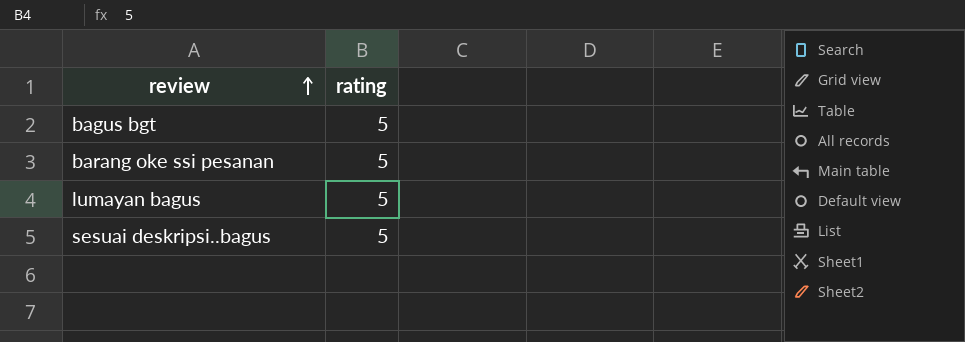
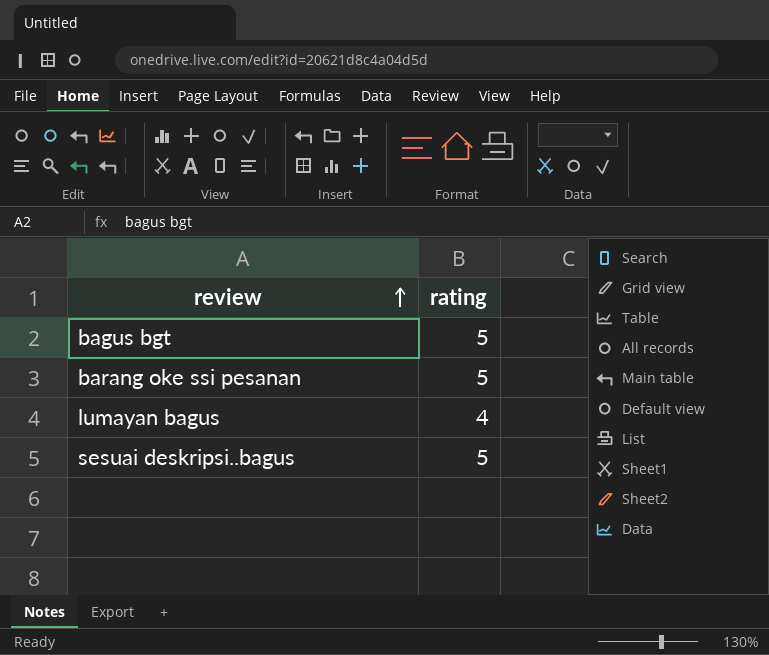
lumayan bagus | rating: 5 -> 4

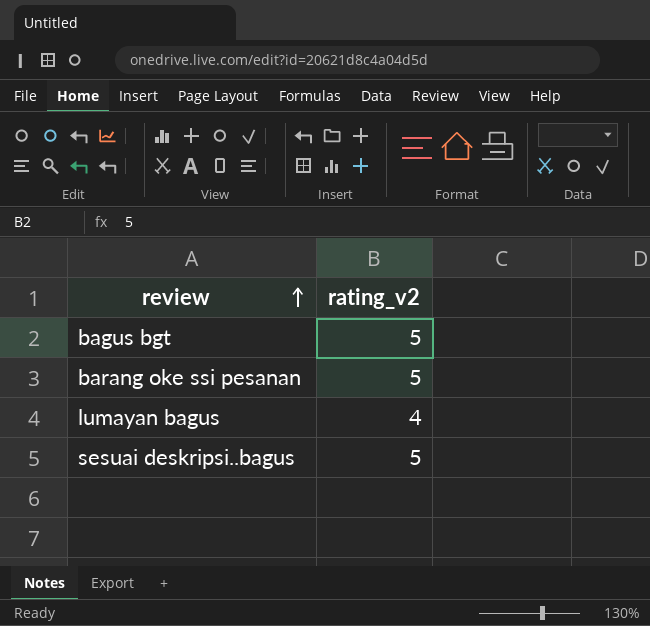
column name: rating -> rating_v2

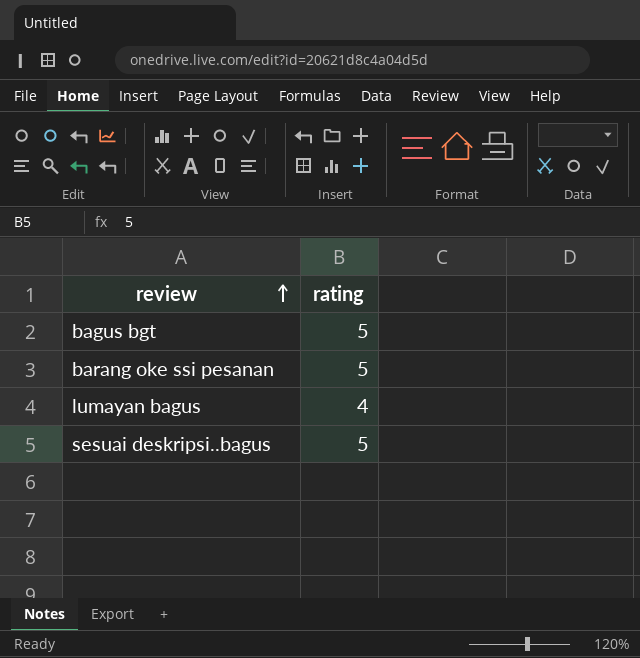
column name: rating_v2 -> rating

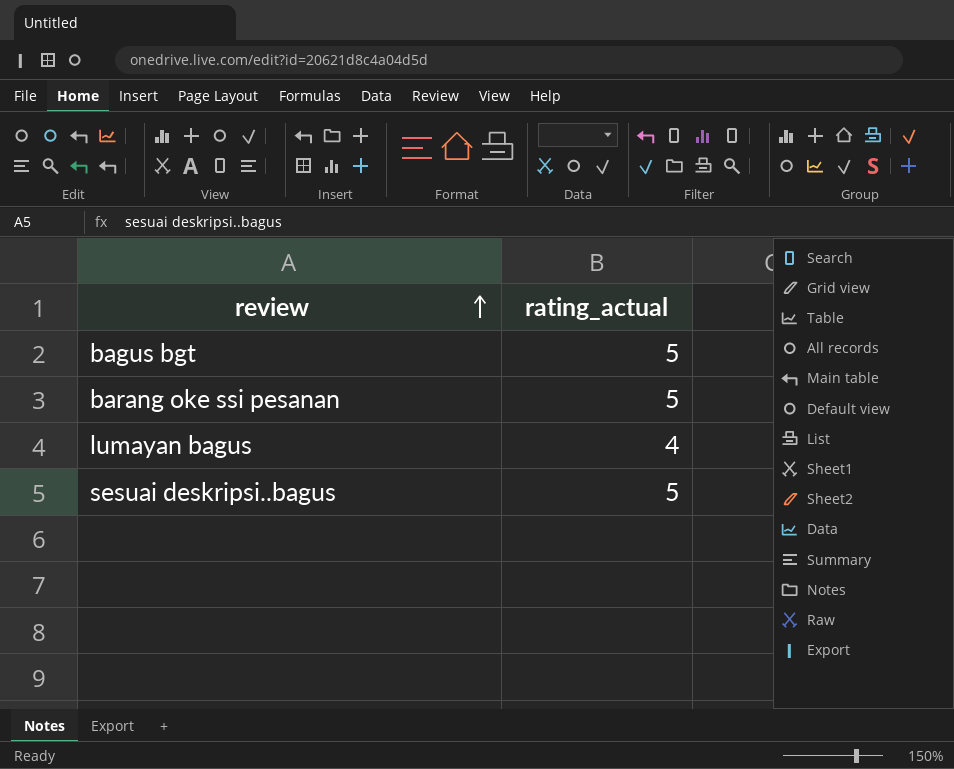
column name: rating -> rating_actual

